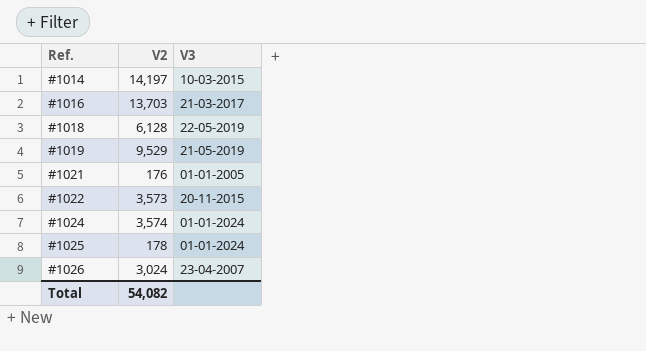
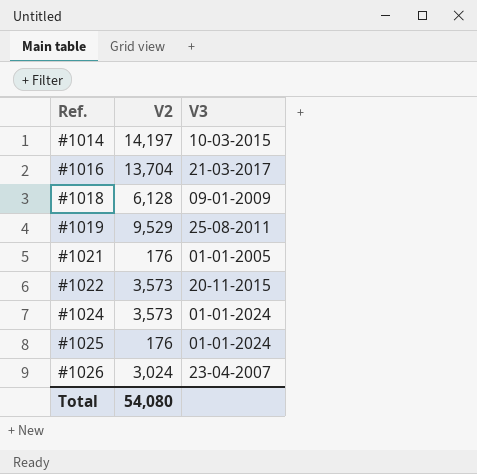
#1016 | V2: 13,703 -> 13,704
#1018 | V3: 22-05-2019 -> 09-01-2009
#1019 | V3: 21-05-2019 -> 25-08-2011
#1024 | V2: 3,574 -> 3,573
#1025 | V2: 178 -> 176
Total | V2: 54,082 -> 54,080

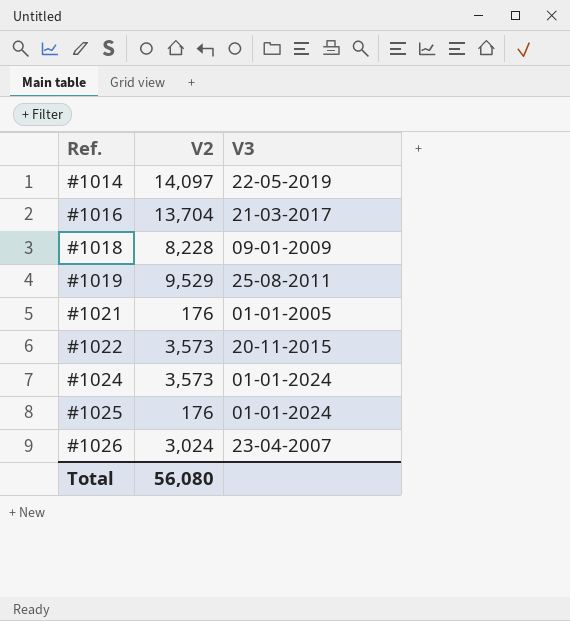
#1014 | V2: 14,197 -> 14,097
#1014 | V3: 10-03-2015 -> 22-05-2019
#1018 | V2: 6,128 -> 8,228
Total | V2: 54,080 -> 56,080

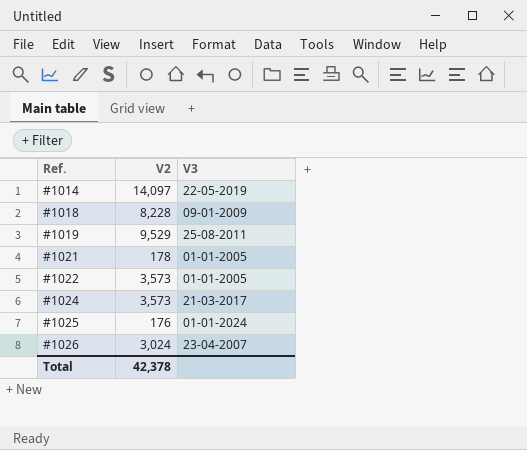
row #1016: 13,704 | 21-03-2017 -> none
#1021 | V2: 176 -> 178
#1022 | V3: 20-11-2015 -> 01-01-2005
#1024 | V3: 01-01-2024 -> 21-03-2017
Total | V2: 56,080 -> 42,378

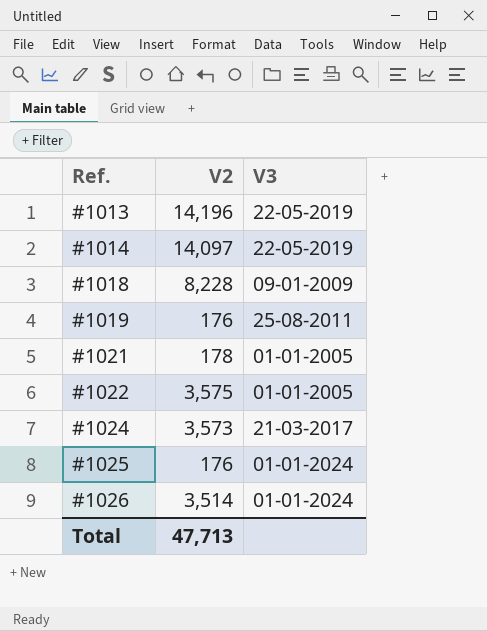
row #1013: none -> 14,196 | 22-05-2019
#1019 | V2: 9,529 -> 176
#1022 | V2: 3,573 -> 3,575
#1026 | V2: 3,024 -> 3,514
#1026 | V3: 23-04-2007 -> 01-01-2024
Total | V2: 42,378 -> 47,713

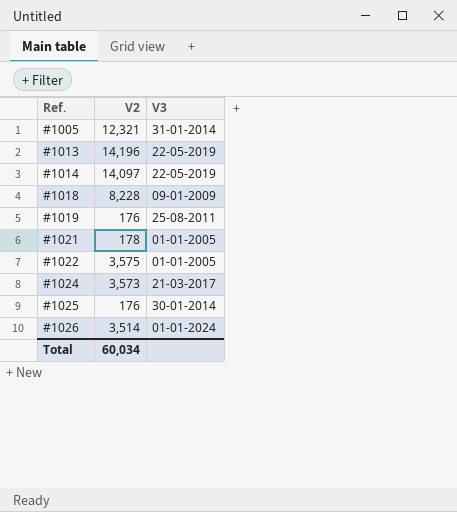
row #1005: none -> 12,321 | 31-01-2014
#1025 | V3: 01-01-2024 -> 30-01-2014
Total | V2: 47,713 -> 60,034

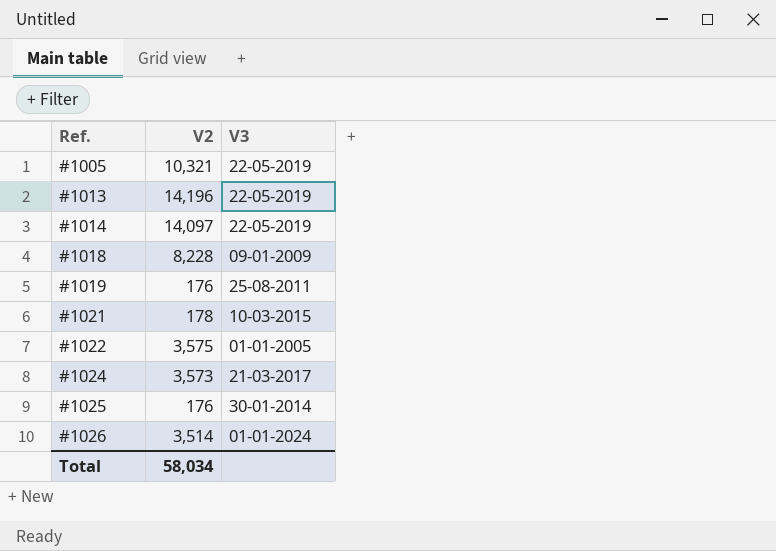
#1005 | V2: 12,321 -> 10,321
#1005 | V3: 31-01-2014 -> 22-05-2019
#1021 | V3: 01-01-2005 -> 10-03-2015
Total | V2: 60,034 -> 58,034

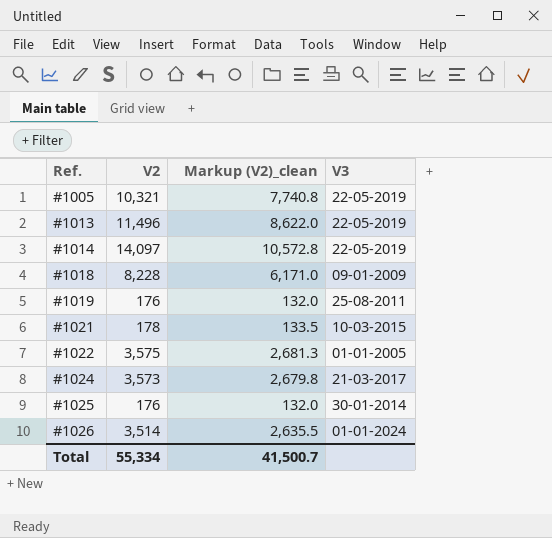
column Markup (V2)_clean | formula: none -> [V2] * 0.75
#1013 | V2: 14,196 -> 11,496
Total | V2: 58,034 -> 55,334

